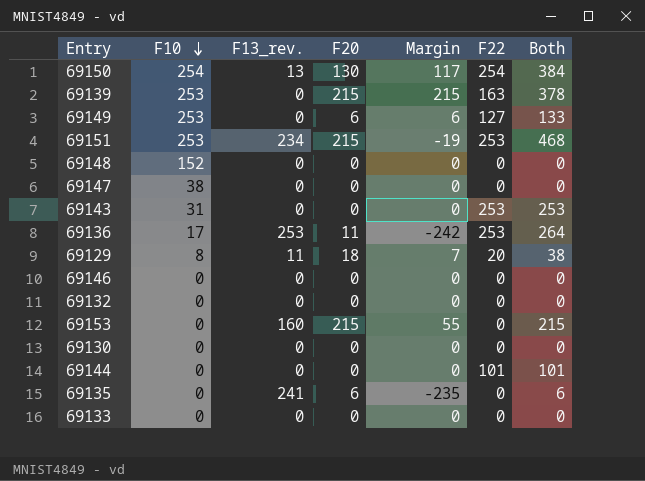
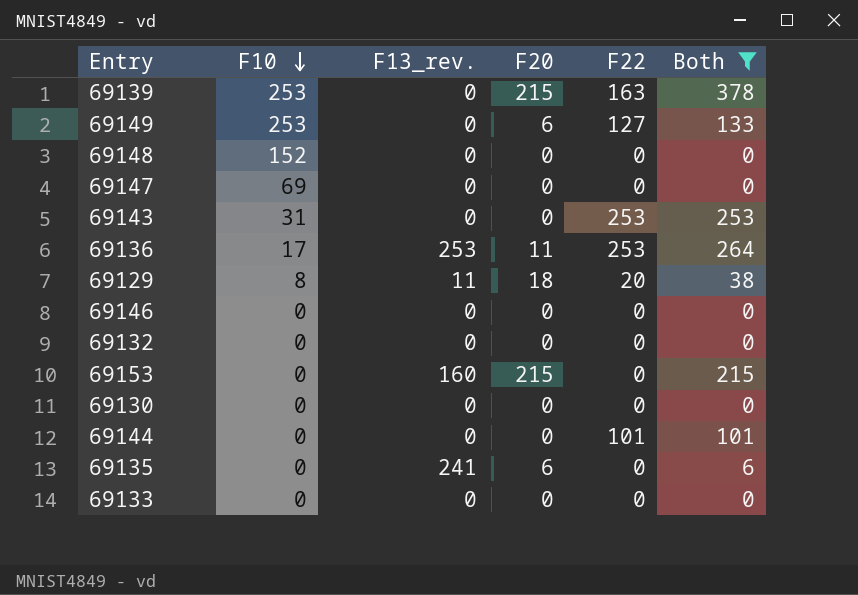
filter: none -> Both <= 378
column Margin | formula: [F20] - [F13_rev.] -> none
69147 | F10: 38 -> 69

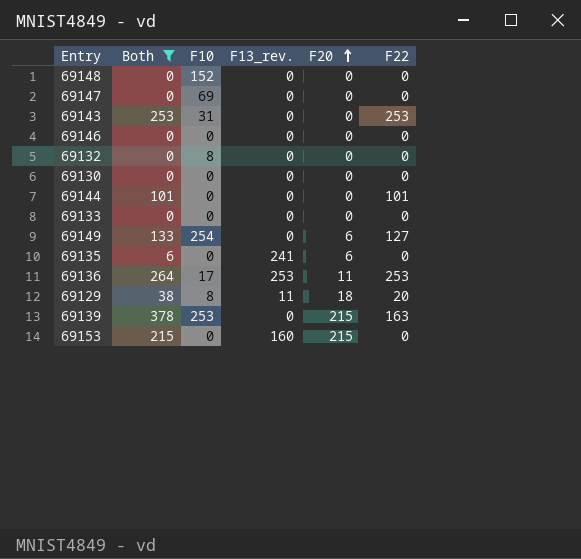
row order: F10 descending -> F20 ascending
column Both | position: 6 -> 2
69132 | F10: 0 -> 8
69149 | F10: 253 -> 254

